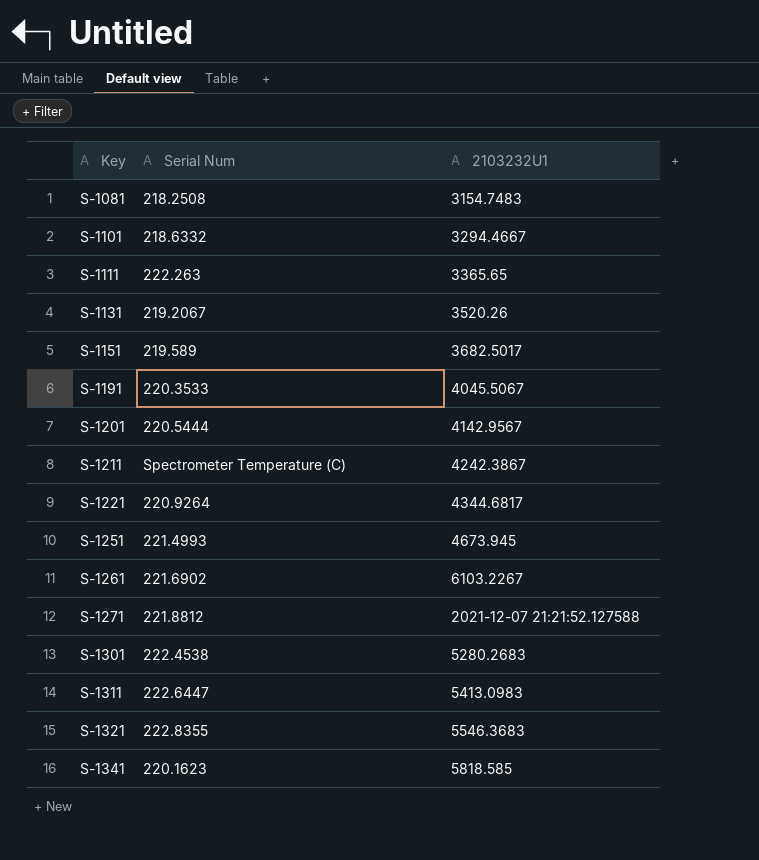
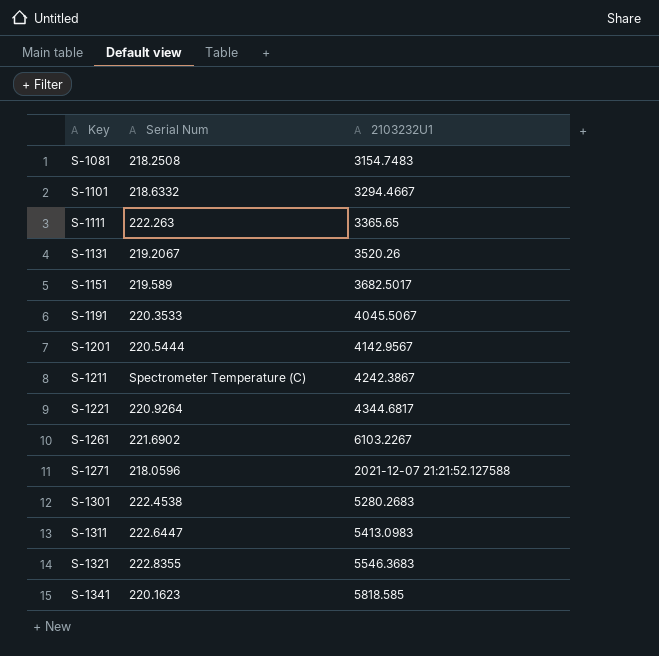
row S-1251: 221.4993 | 4673.945 -> none
S-1271 | Serial Num: 221.8812 -> 218.0596

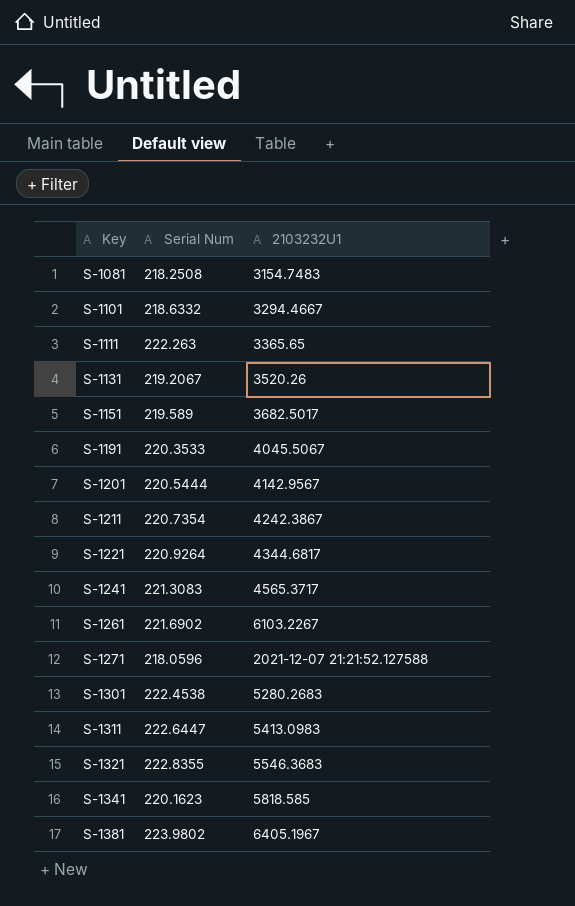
S-1211 | Serial Num: Spectrometer Temperature (C) -> 220.7354
row S-1241: none -> 221.3083 | 4565.3717
row S-1381: none -> 223.9802 | 6405.1967

